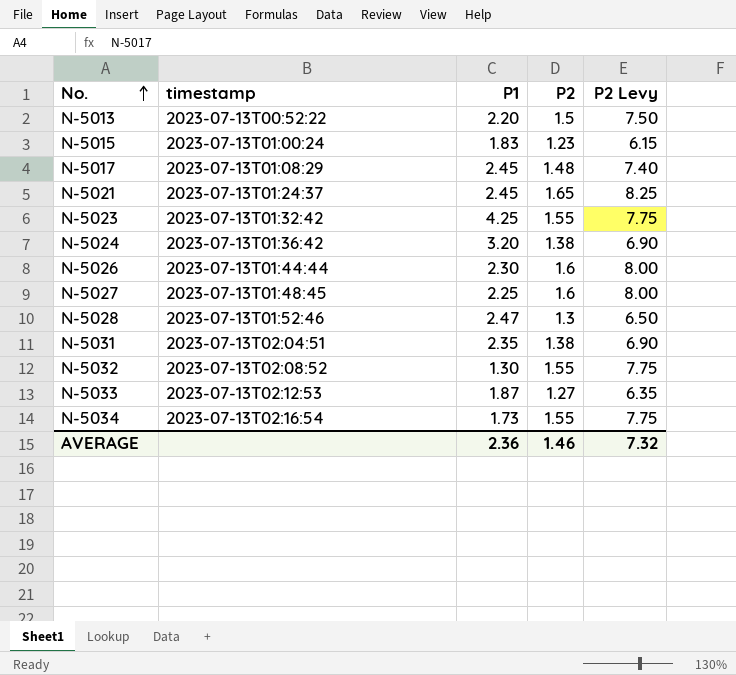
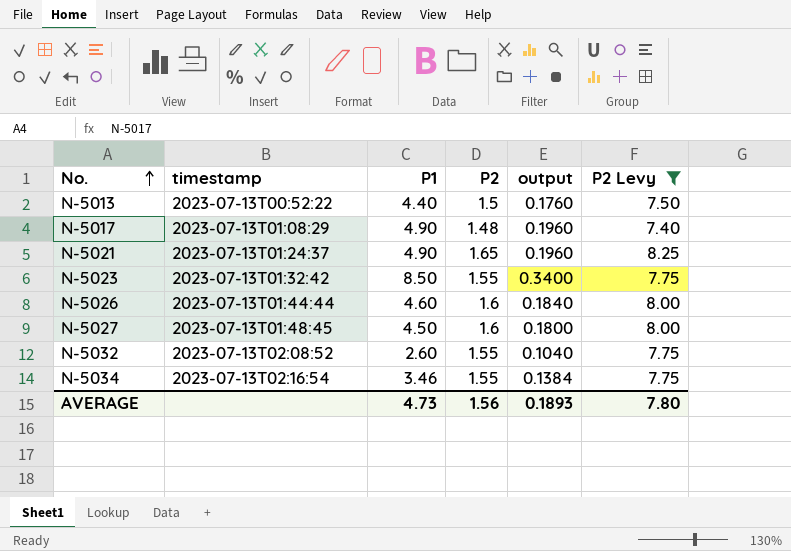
filter: none -> P2 Levy >= 7.40
column output | formula: none -> [P1] * 0.04
N-5013 | P1: 2.20 -> 4.40
N-5017 | P1: 2.45 -> 4.90
N-5021 | P1: 2.45 -> 4.90
N-5023 | P1: 4.25 -> 8.50
N-5026 | P1: 2.30 -> 4.60
N-5027 | P1: 2.25 -> 4.50
N-5032 | P1: 1.30 -> 2.60
N-5034 | P1: 1.73 -> 3.46
AVERAGE | P1: 2.36 -> 4.73
AVERAGE | P2: 1.46 -> 1.56
AVERAGE | P2 Levy: 7.32 -> 7.80

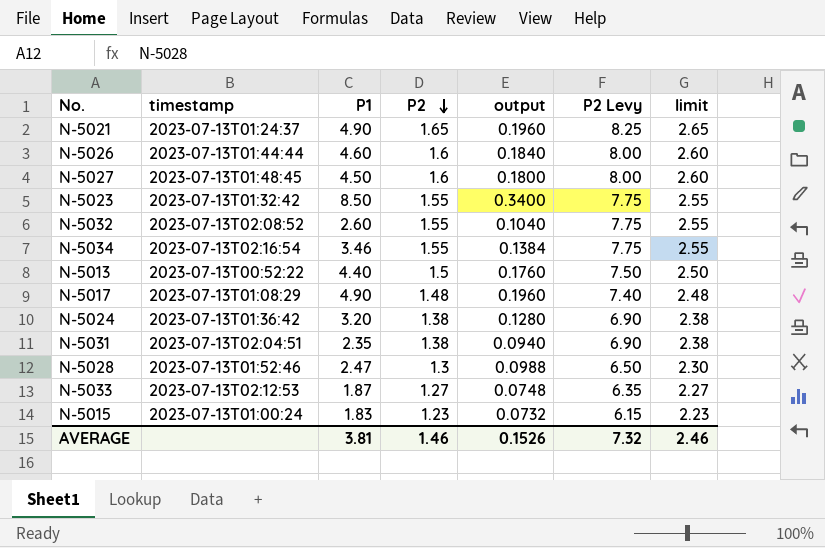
filter: P2 Levy >= 7.40 -> none
row order: No. ascending -> P2 descending
column limit | formula: none -> [P2] + 1
AVERAGE | P1: 4.73 -> 3.81
AVERAGE | P2: 1.56 -> 1.46
AVERAGE | output: 0.1893 -> 0.1526
AVERAGE | P2 Levy: 7.80 -> 7.32

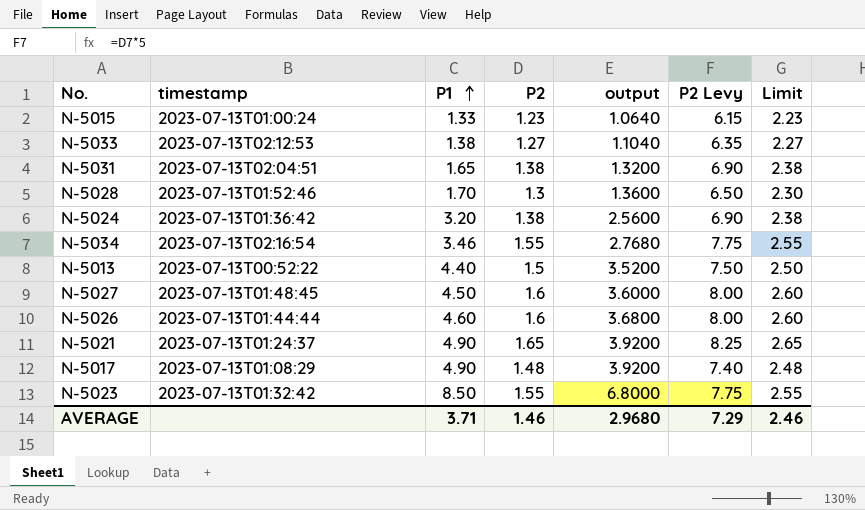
row order: P2 descending -> P1 ascending
column output | formula: [P1] * 0.04 -> [P1] * 0.8
column name: limit -> Limit
row N-5032: 2023-07-13T02:08:52 | 2.60 | 1.55 | 0.1040 | 7.75 | 2.55 -> none
N-5015 | P1: 1.83 -> 1.33
N-5033 | P1: 1.87 -> 1.38
N-5031 | P1: 2.35 -> 1.65
N-5028 | P1: 2.47 -> 1.70
AVERAGE | P1: 3.81 -> 3.71
AVERAGE | output: 0.1526 -> 2.9680
AVERAGE | P2 Levy: 7.32 -> 7.29

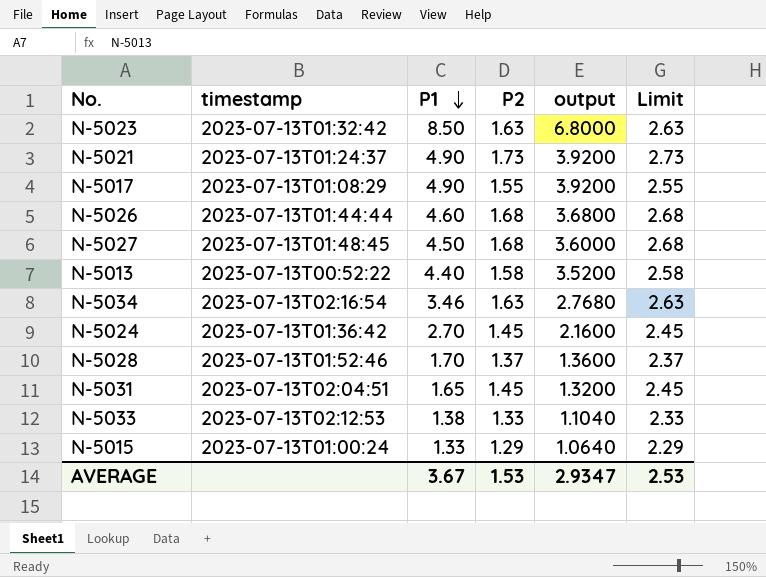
row order: P1 ascending -> P1 descending
column P2 Levy | formula: [P2] * 5 -> none
N-5023 | P2: 1.55 -> 1.63
N-5023 | Limit: 2.55 -> 2.63
N-5021 | P2: 1.65 -> 1.73
N-5021 | Limit: 2.65 -> 2.73
N-5017 | P2: 1.48 -> 1.55
N-5017 | Limit: 2.48 -> 2.55
N-5026 | P2: 1.6 -> 1.68
N-5026 | Limit: 2.60 -> 2.68
N-5027 | P2: 1.6 -> 1.68
N-5027 | Limit: 2.60 -> 2.68
N-5013 | P2: 1.5 -> 1.58
N-5013 | Limit: 2.50 -> 2.58
N-5034 | P2: 1.55 -> 1.63
N-5034 | Limit: 2.55 -> 2.63
N-5024 | P1: 3.20 -> 2.70
N-5024 | P2: 1.38 -> 1.45
N-5024 | output: 2.5600 -> 2.1600
N-5024 | Limit: 2.38 -> 2.45
N-5028 | P2: 1.3 -> 1.37
N-5028 | Limit: 2.30 -> 2.37
N-5031 | P2: 1.38 -> 1.45
N-5031 | Limit: 2.38 -> 2.45
N-5033 | P2: 1.27 -> 1.33
N-5033 | Limit: 2.27 -> 2.33
N-5015 | P2: 1.23 -> 1.29
N-5015 | Limit: 2.23 -> 2.29
AVERAGE | P1: 3.71 -> 3.67
AVERAGE | P2: 1.46 -> 1.53
AVERAGE | output: 2.9680 -> 2.9347
AVERAGE | Limit: 2.46 -> 2.53

